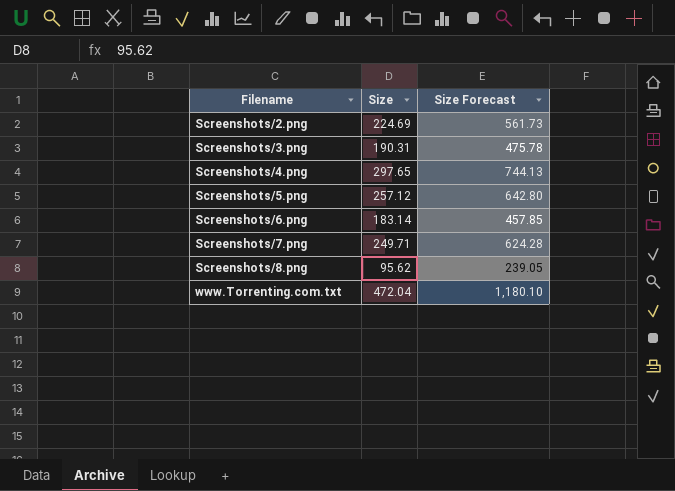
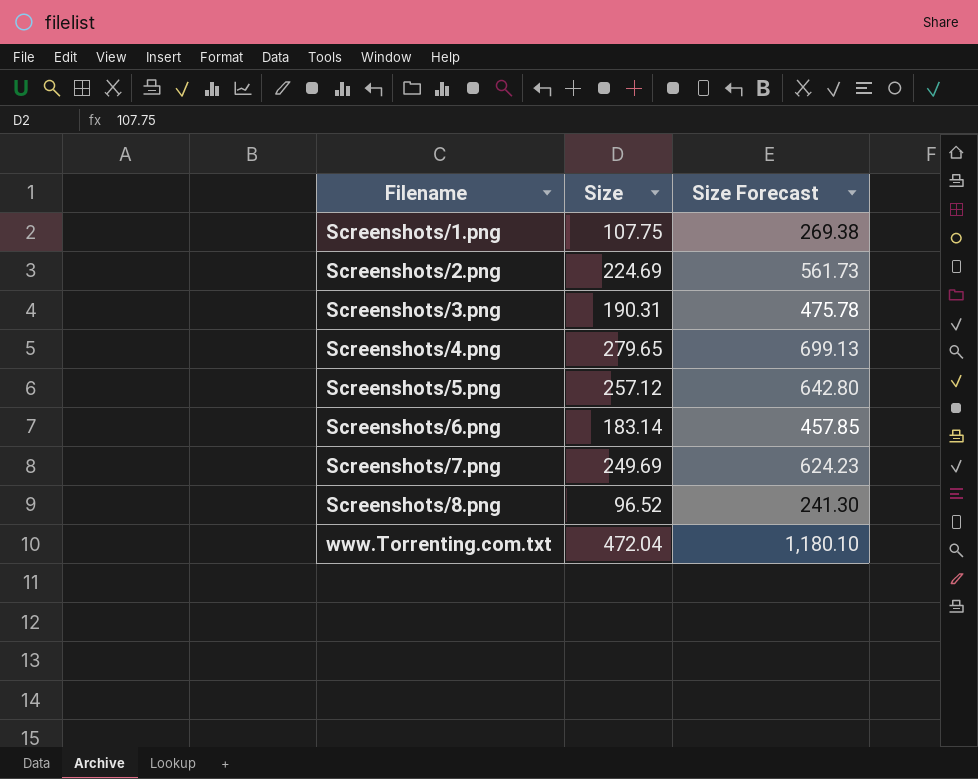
row Screenshots/1.png: none -> 107.75 | 269.38
Screenshots/4.png | Size: 297.65 -> 279.65
Screenshots/4.png | Size Forecast: 744.13 -> 699.13
Screenshots/7.png | Size: 249.71 -> 249.69
Screenshots/7.png | Size Forecast: 624.28 -> 624.23
Screenshots/8.png | Size: 95.62 -> 96.52
Screenshots/8.png | Size Forecast: 239.05 -> 241.30

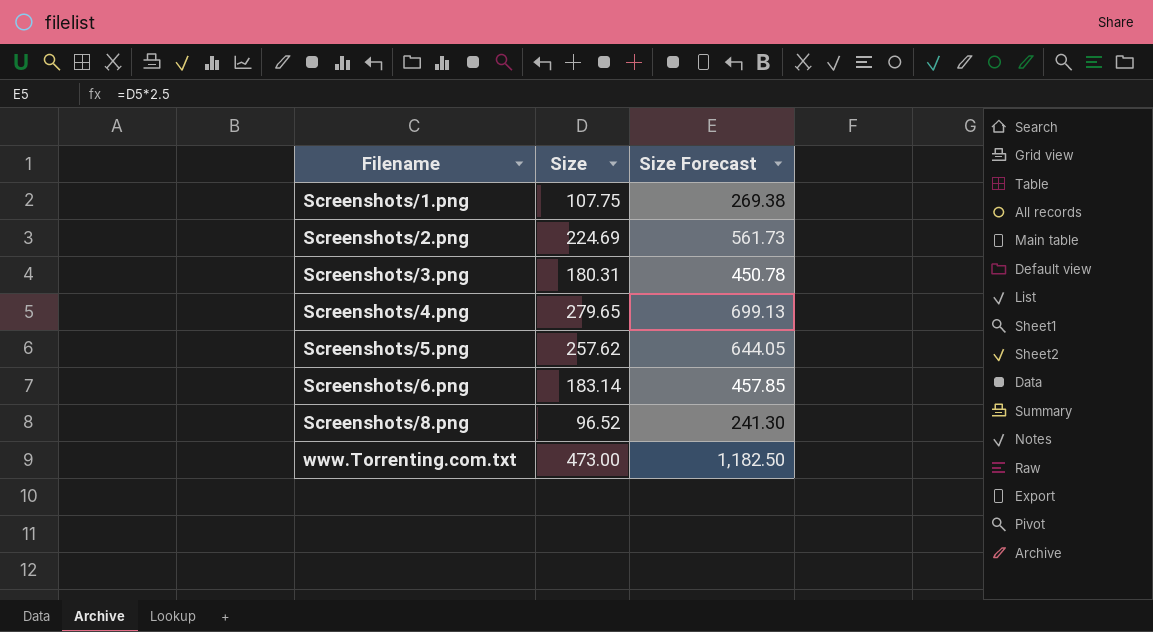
row Screenshots/7.png: 249.69 | 624.23 -> none
Screenshots/3.png | Size: 190.31 -> 180.31
Screenshots/3.png | Size Forecast: 475.78 -> 450.78
Screenshots/5.png | Size: 257.12 -> 257.62
Screenshots/5.png | Size Forecast: 642.80 -> 644.05
www.Torrenting.com.txt | Size: 472.04 -> 473.00
www.Torrenting.com.txt | Size Forecast: 1,180.10 -> 1,182.50

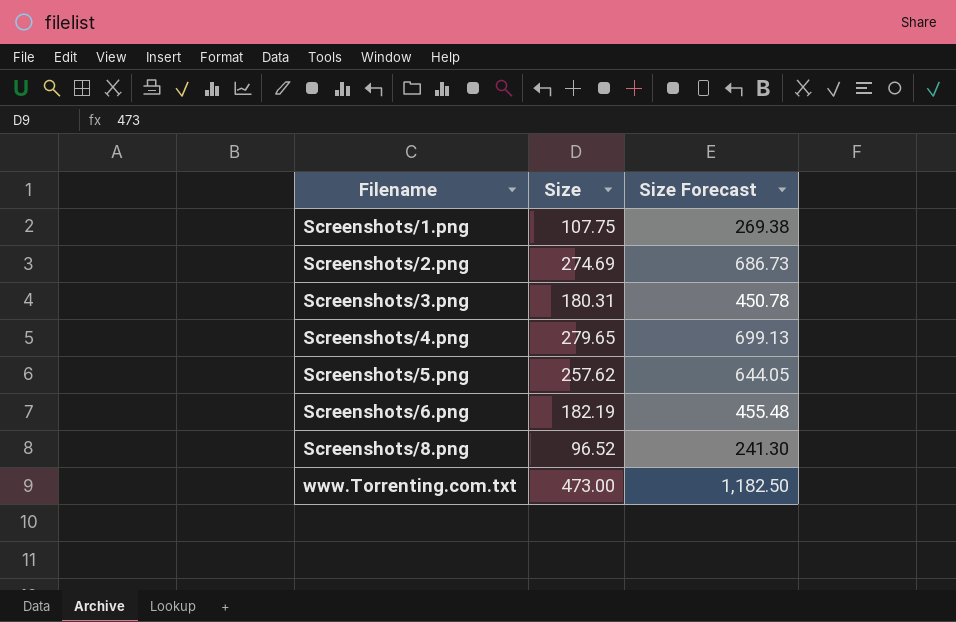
Screenshots/2.png | Size: 224.69 -> 274.69
Screenshots/2.png | Size Forecast: 561.73 -> 686.73
Screenshots/6.png | Size: 183.14 -> 182.19
Screenshots/6.png | Size Forecast: 457.85 -> 455.48

